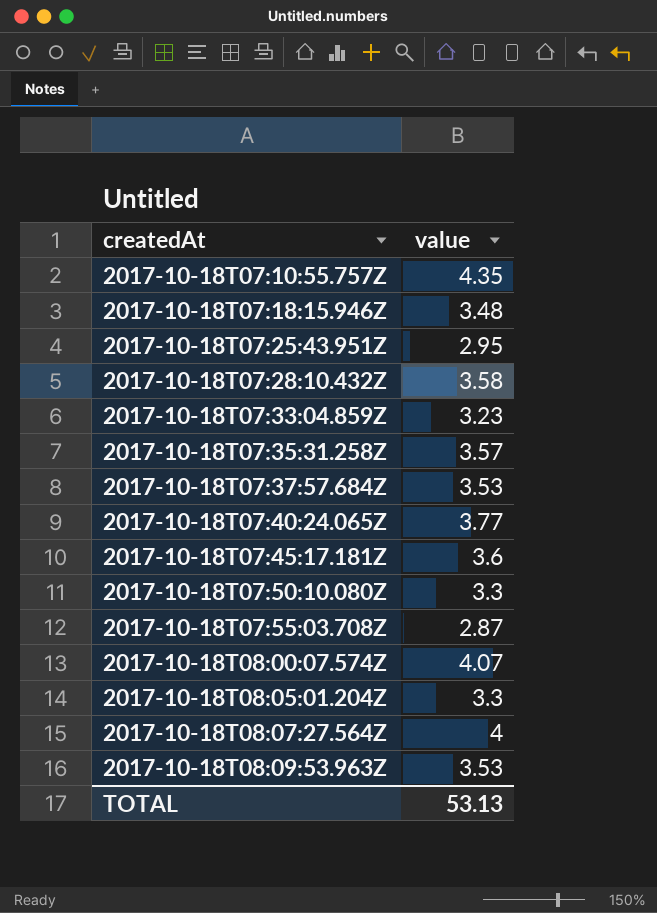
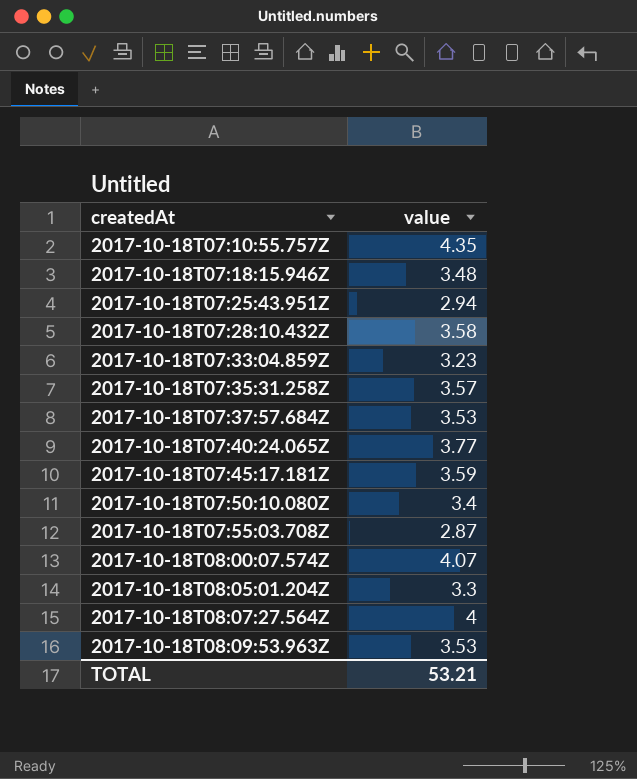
2017-10-18T07:25:43.951Z | value: 2.95 -> 2.94
2017-10-18T07:45:17.181Z | value: 3.6 -> 3.59
2017-10-18T07:50:10.080Z | value: 3.3 -> 3.4
TOTAL | value: 53.13 -> 53.21

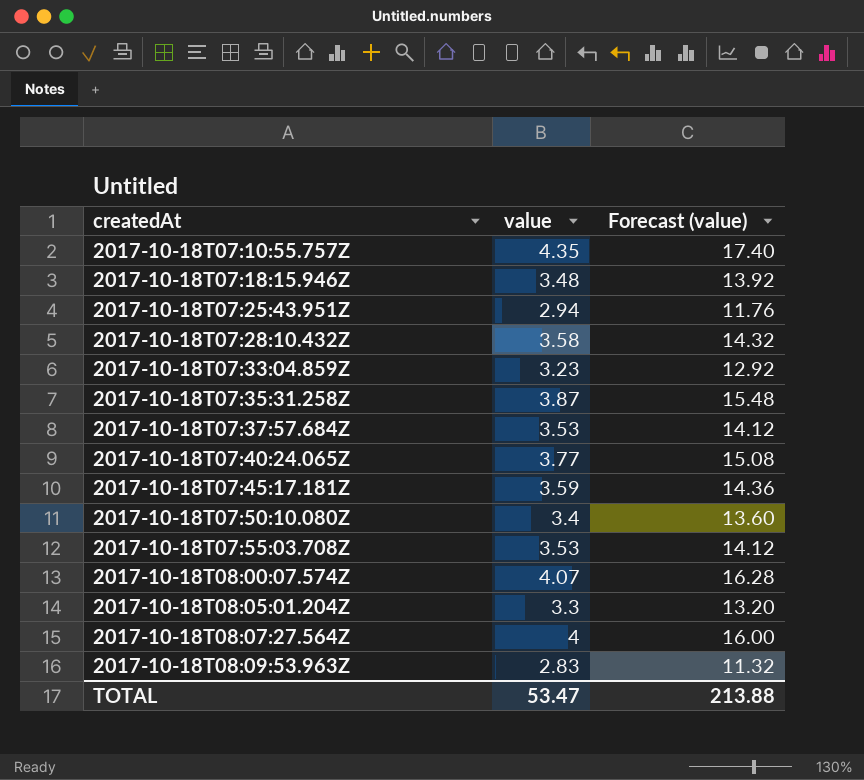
column Forecast (value) | formula: none -> [value] * 4
2017-10-18T07:35:31.258Z | value: 3.57 -> 3.87
2017-10-18T07:55:03.708Z | value: 2.87 -> 3.53
2017-10-18T08:09:53.963Z | value: 3.53 -> 2.83
TOTAL | value: 53.21 -> 53.47

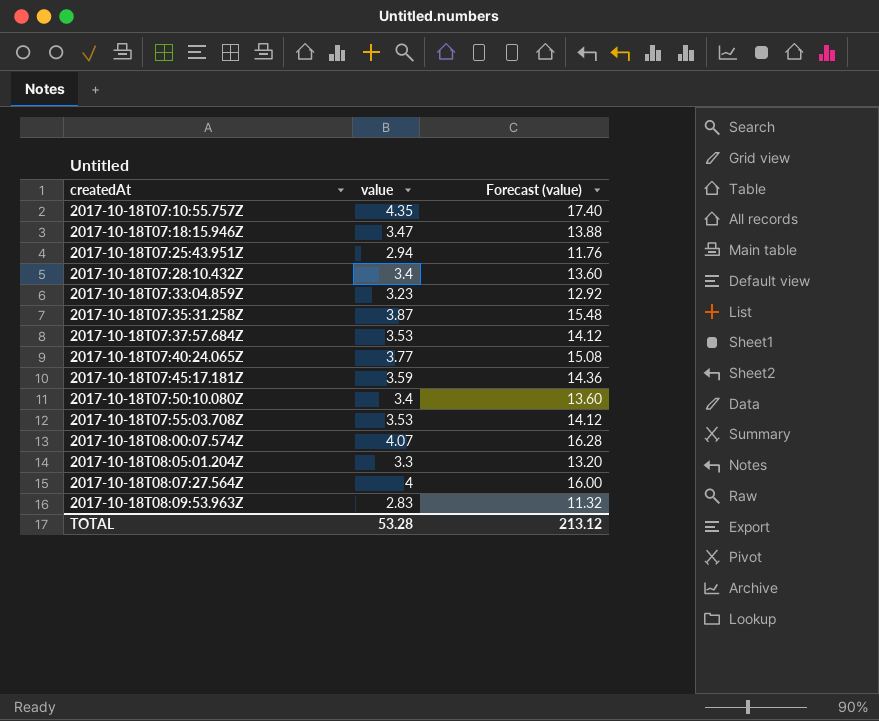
2017-10-18T07:18:15.946Z | value: 3.48 -> 3.47
2017-10-18T07:18:15.946Z | Forecast (value): 13.92 -> 13.88
2017-10-18T07:28:10.432Z | value: 3.58 -> 3.4
2017-10-18T07:28:10.432Z | Forecast (value): 14.32 -> 13.60
TOTAL | value: 53.47 -> 53.28
TOTAL | Forecast (value): 213.88 -> 213.12

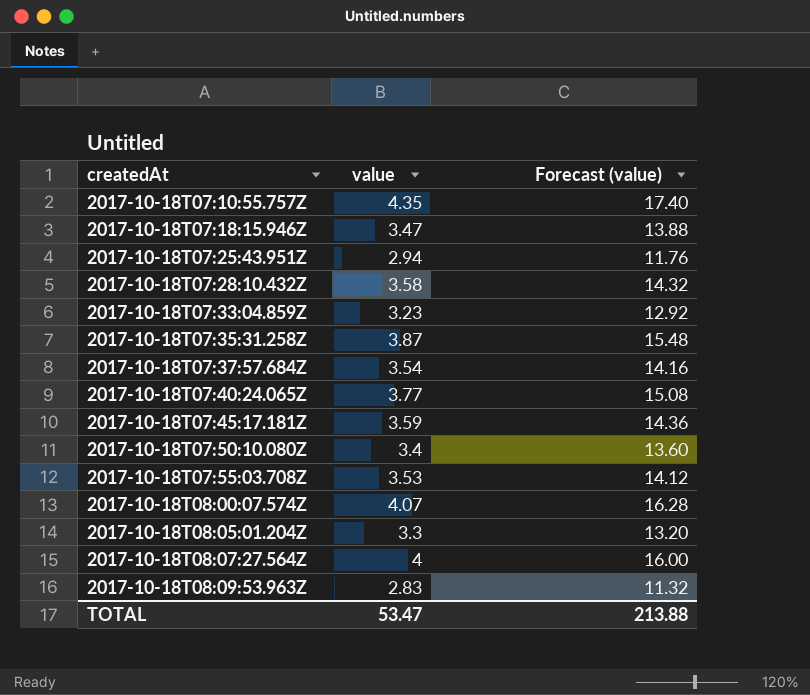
2017-10-18T07:28:10.432Z | value: 3.4 -> 3.58
2017-10-18T07:28:10.432Z | Forecast (value): 13.60 -> 14.32
2017-10-18T07:37:57.684Z | value: 3.53 -> 3.54
2017-10-18T07:37:57.684Z | Forecast (value): 14.12 -> 14.16
TOTAL | value: 53.28 -> 53.47
TOTAL | Forecast (value): 213.12 -> 213.88

